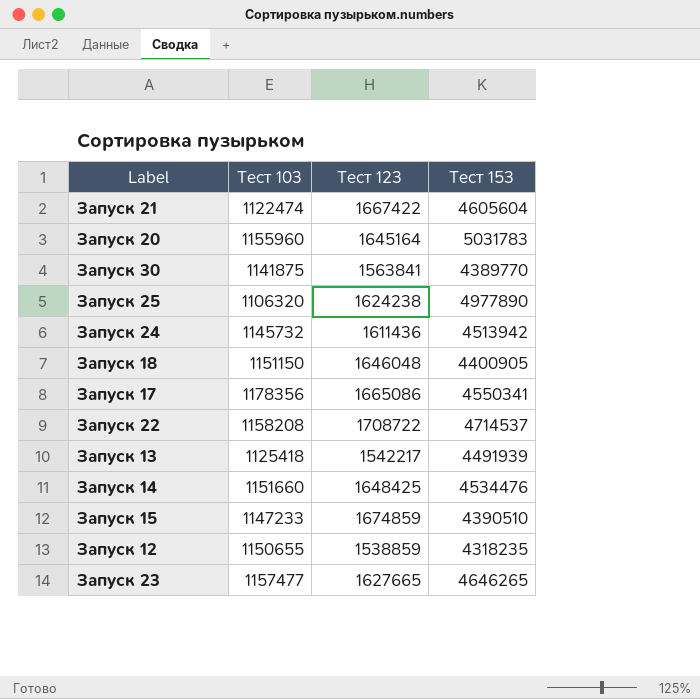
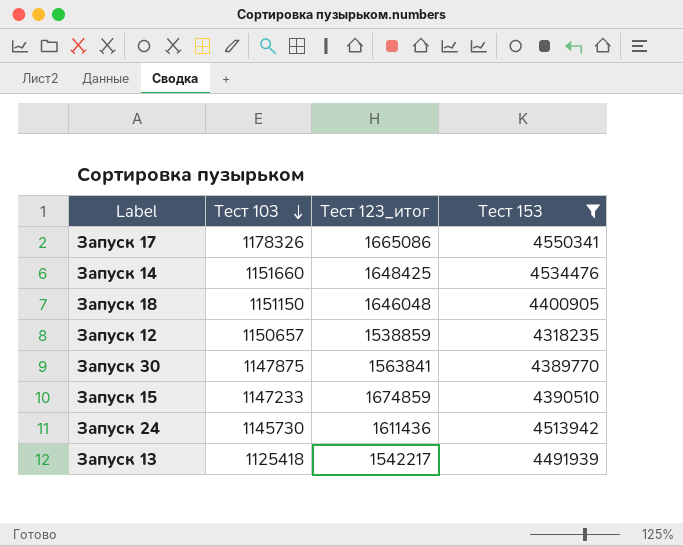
filter: none -> Тест 153 <= 4550341
row order: none -> Тест 103 descending
column name: Тест 123 -> Тест 123_итог
Запуск 17 | Тест 103: 1178356 -> 1178326
Запуск 12 | Тест 103: 1150655 -> 1150657
Запуск 30 | Тест 103: 1141875 -> 1147875
Запуск 24 | Тест 103: 1145732 -> 1145730

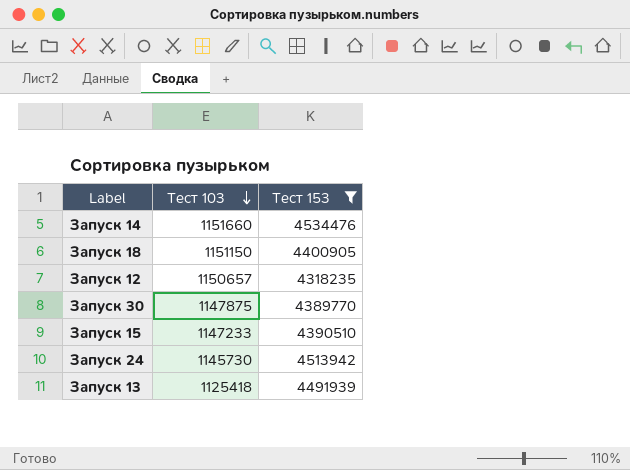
column Тест 123_итог | position: 3 -> none
row Запуск 17: 1178326 | 1665086 | 4550341 -> none

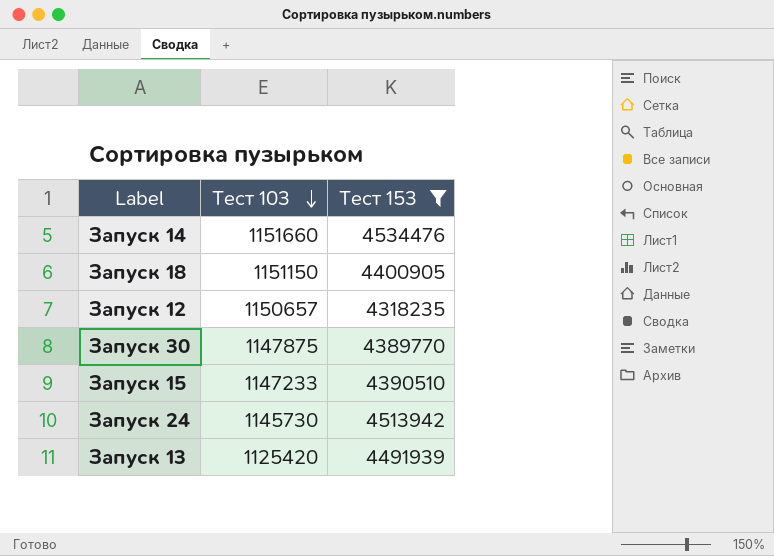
Запуск 13 | Тест 103: 1125418 -> 1125420

